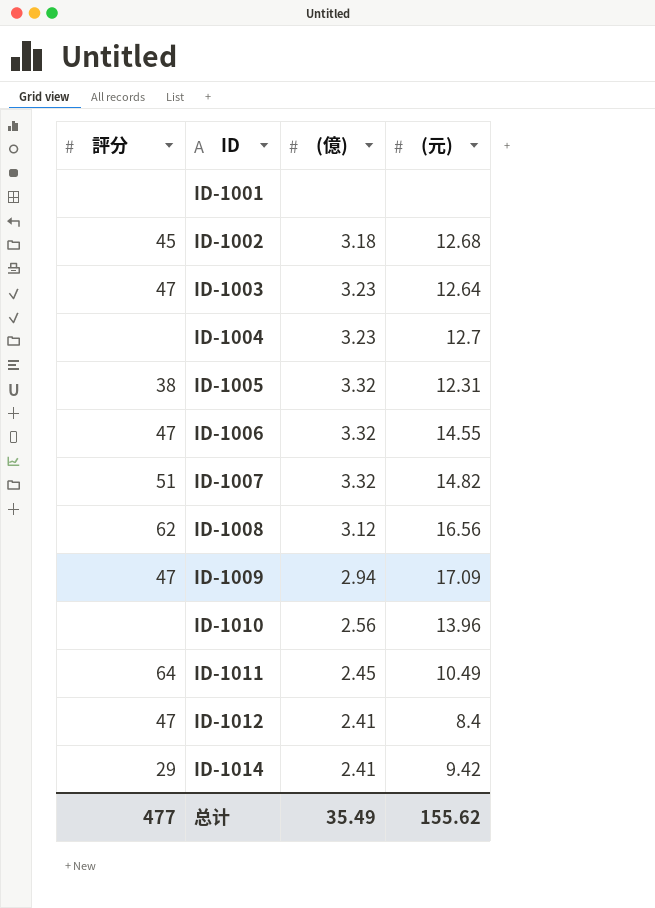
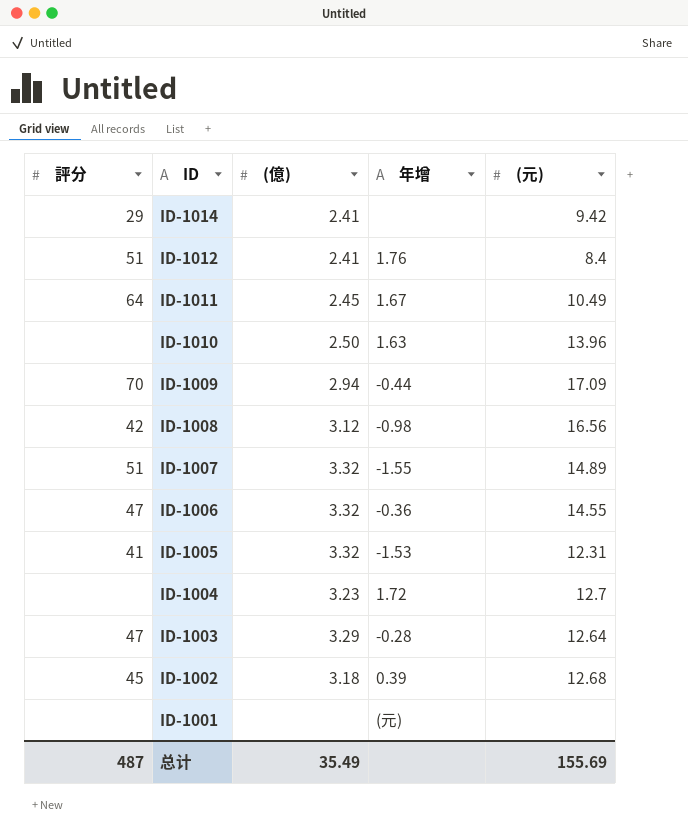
row order: ID ascending -> ID descending
column 年增 | position: none -> 4
ID-1012 | 評分: 47 -> 51
ID-1010 | (億): 2.56 -> 2.50
ID-1009 | 評分: 47 -> 70
ID-1008 | 評分: 62 -> 42
ID-1007 | (元): 14.82 -> 14.89
ID-1005 | 評分: 38 -> 41
ID-1003 | (億): 3.23 -> 3.29
总计 | 評分: 477 -> 487
总计 | (元): 155.62 -> 155.69

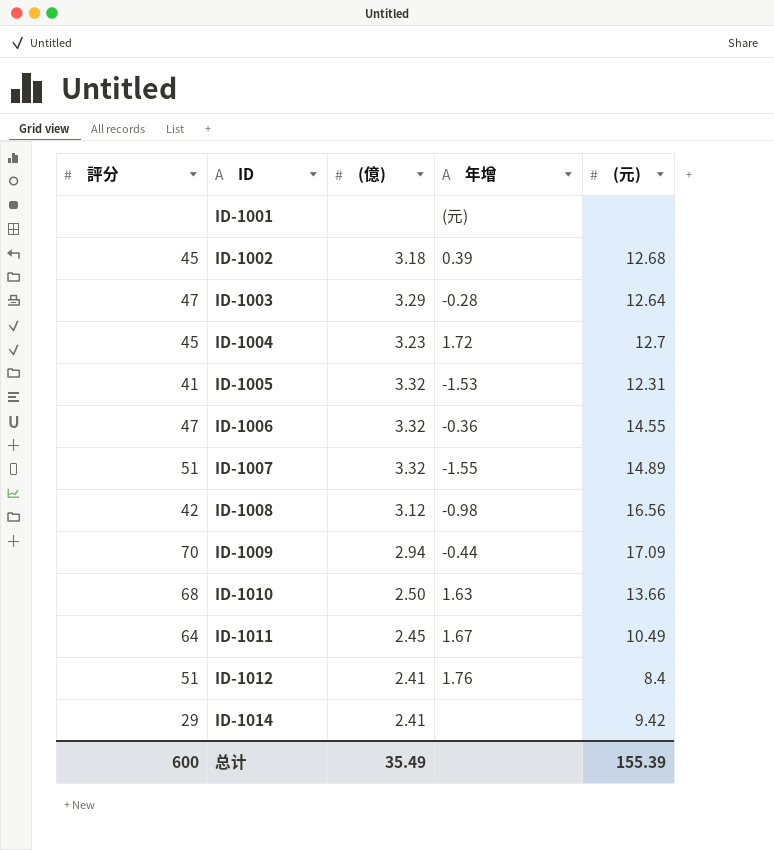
row order: ID descending -> ID ascending
ID-1004 | 評分: none -> 45
ID-1010 | 評分: none -> 68
ID-1010 | (元): 13.96 -> 13.66
总计 | 評分: 487 -> 600
总计 | (元): 155.69 -> 155.39

